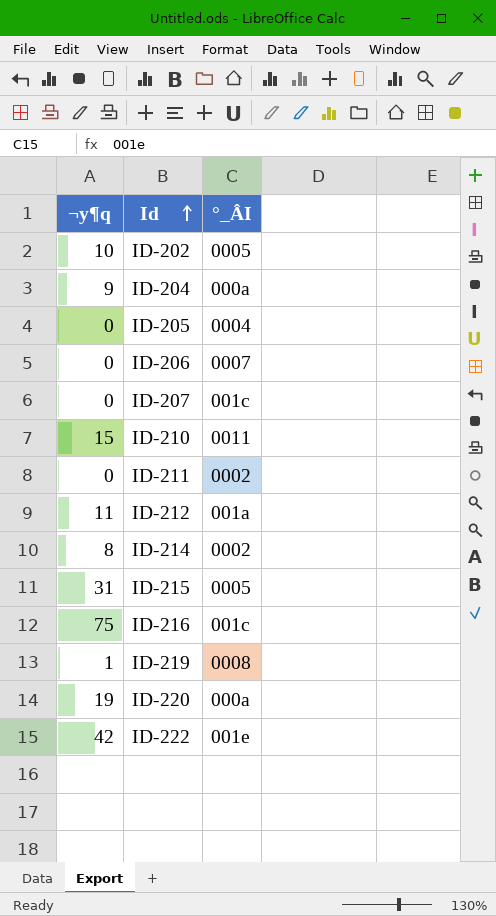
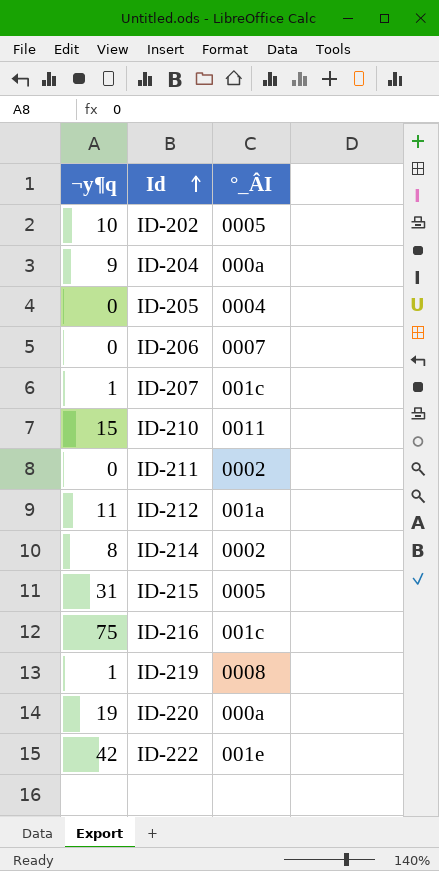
ID-207 | ¬y¶q: 0 -> 1

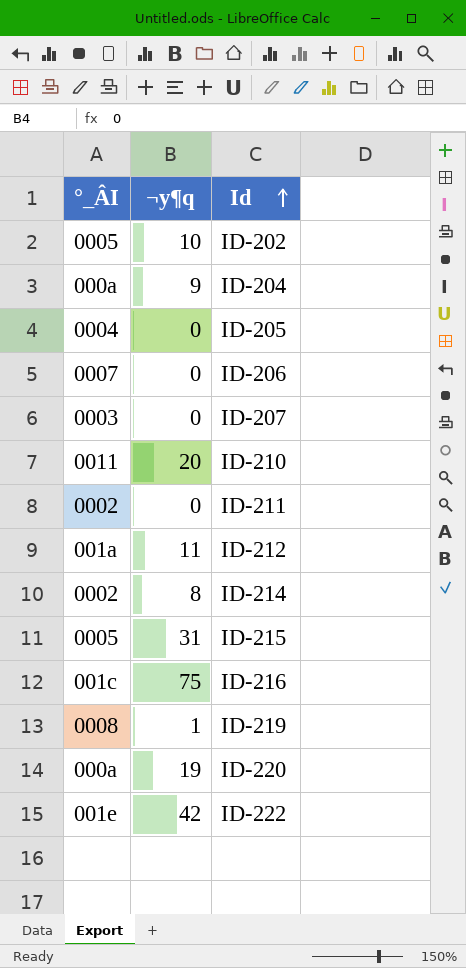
column °_ÂI | position: 3 -> 1
ID-207 | °_ÂI: 001c -> 0003
ID-207 | ¬y¶q: 1 -> 0
ID-210 | ¬y¶q: 15 -> 20

